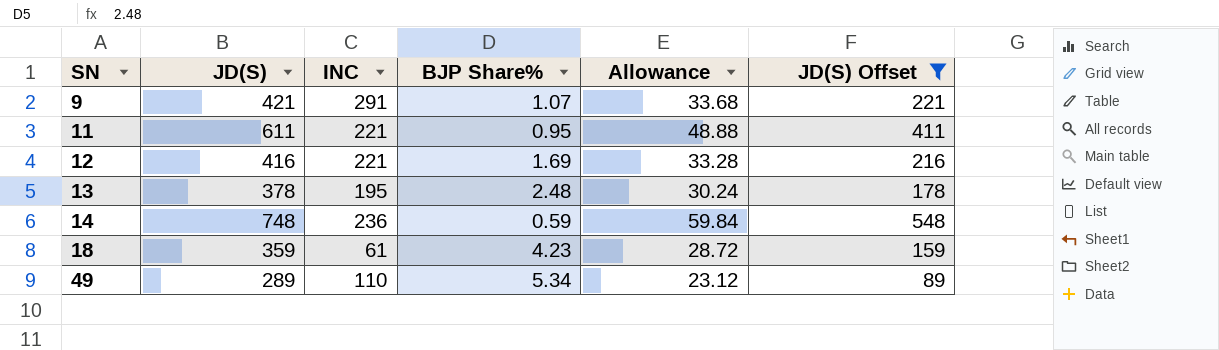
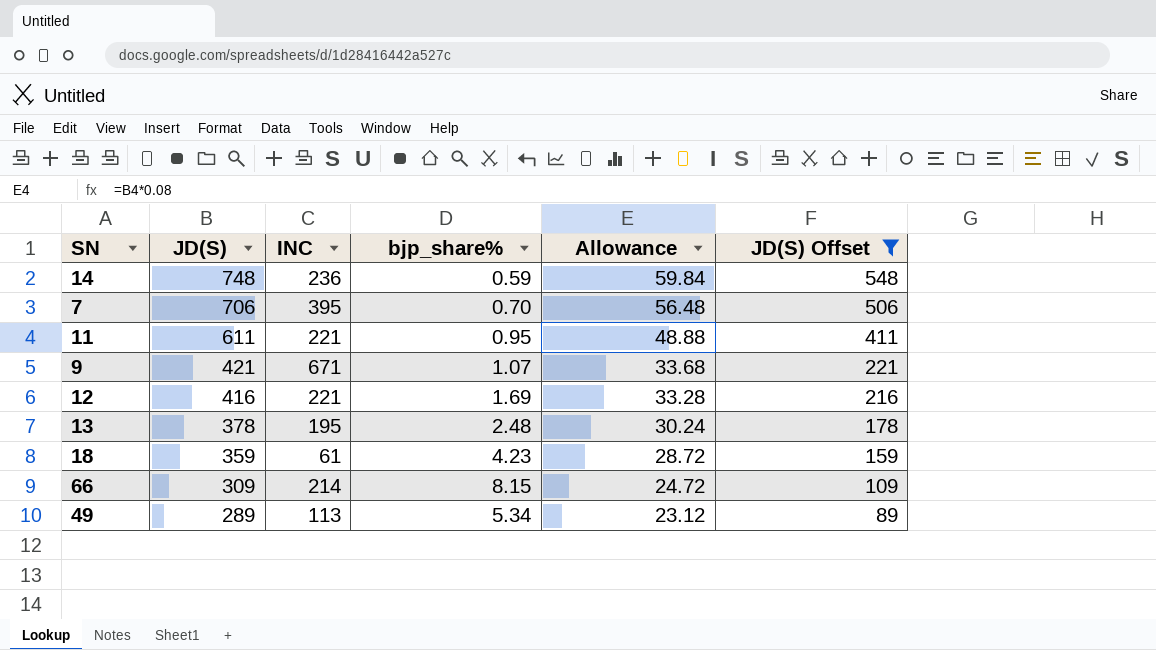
row order: SN ascending -> JD(S) descending
column name: BJP Share% -> bjp_share%
row 7: none -> 706 | 395 | 0.70 | 56.48 | 506
9 | INC: 291 -> 671
row 66: none -> 309 | 214 | 8.15 | 24.72 | 109
49 | INC: 110 -> 113

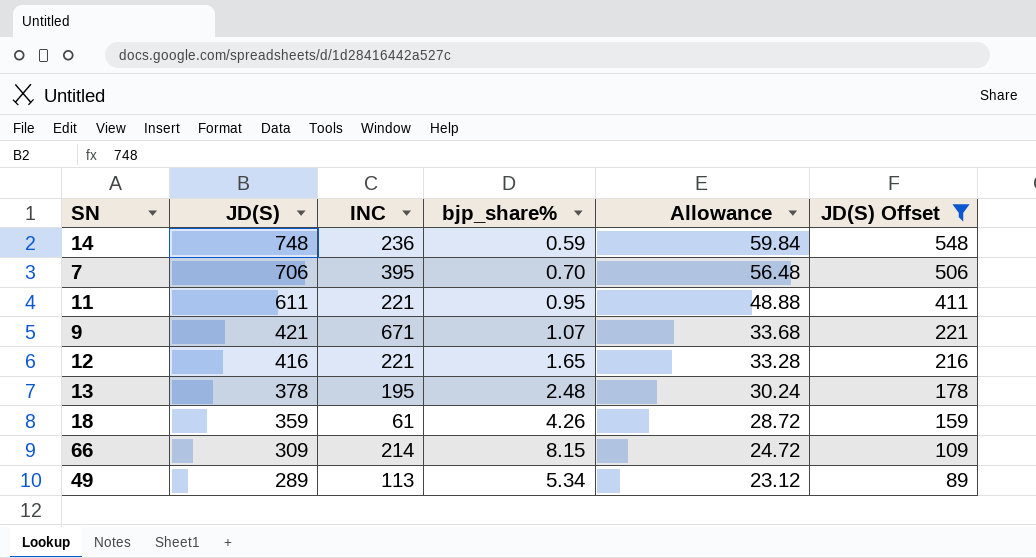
12 | bjp_share%: 1.69 -> 1.65
18 | bjp_share%: 4.23 -> 4.26

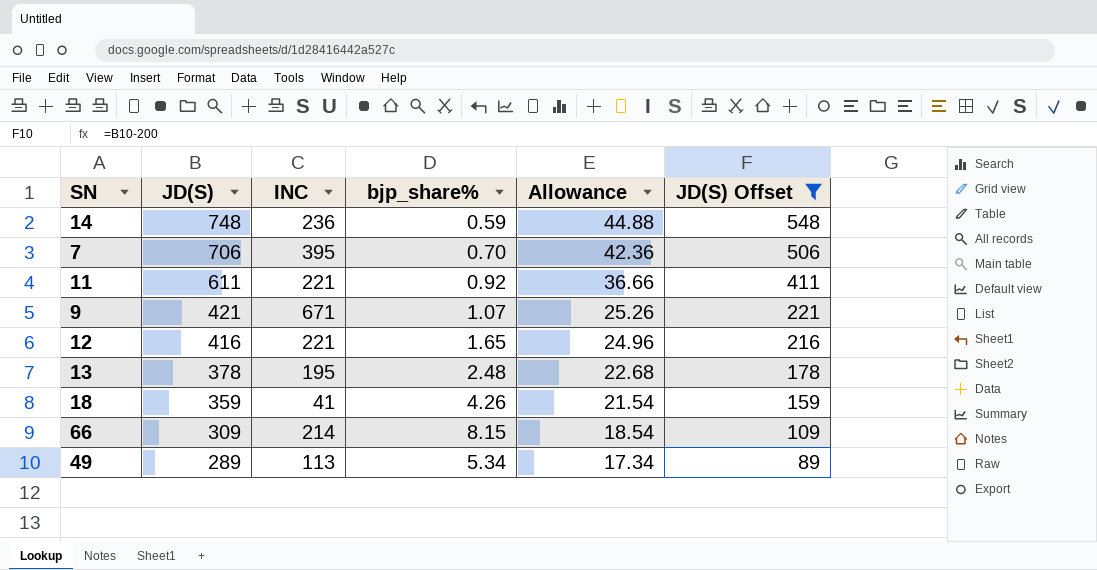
column Allowance | formula: [JD(S)] * 0.08 -> [JD(S)] * 0.06
11 | bjp_share%: 0.95 -> 0.92
18 | INC: 61 -> 41

